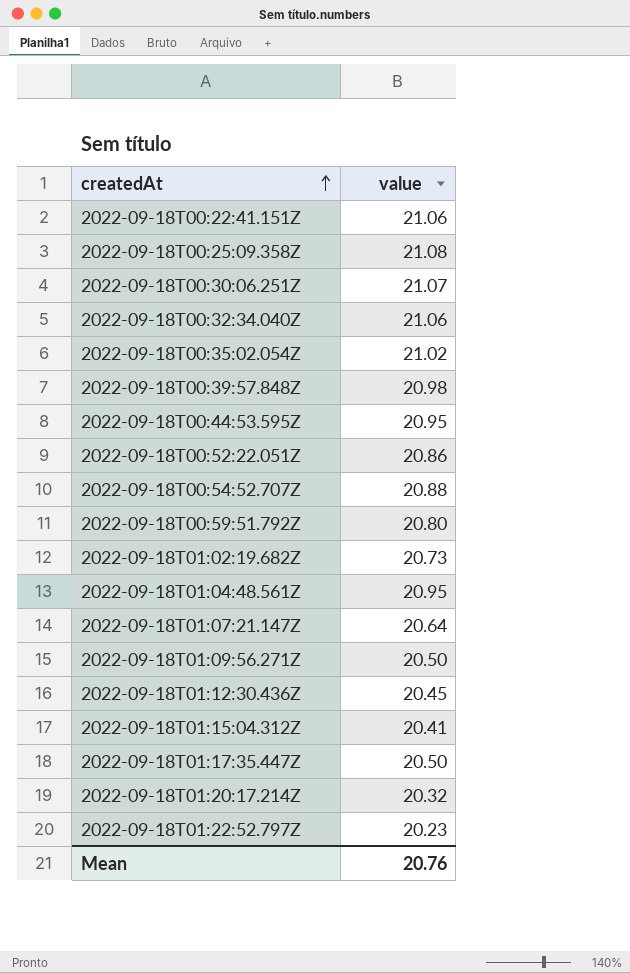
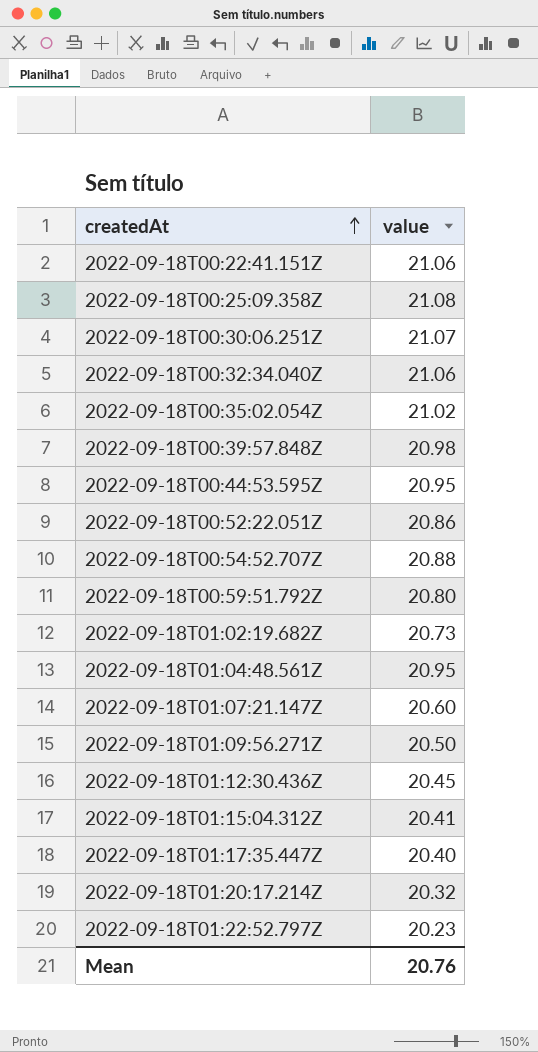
2022-09-18T01:07:21.147Z | value: 20.64 -> 20.60
2022-09-18T01:17:35.447Z | value: 20.50 -> 20.40

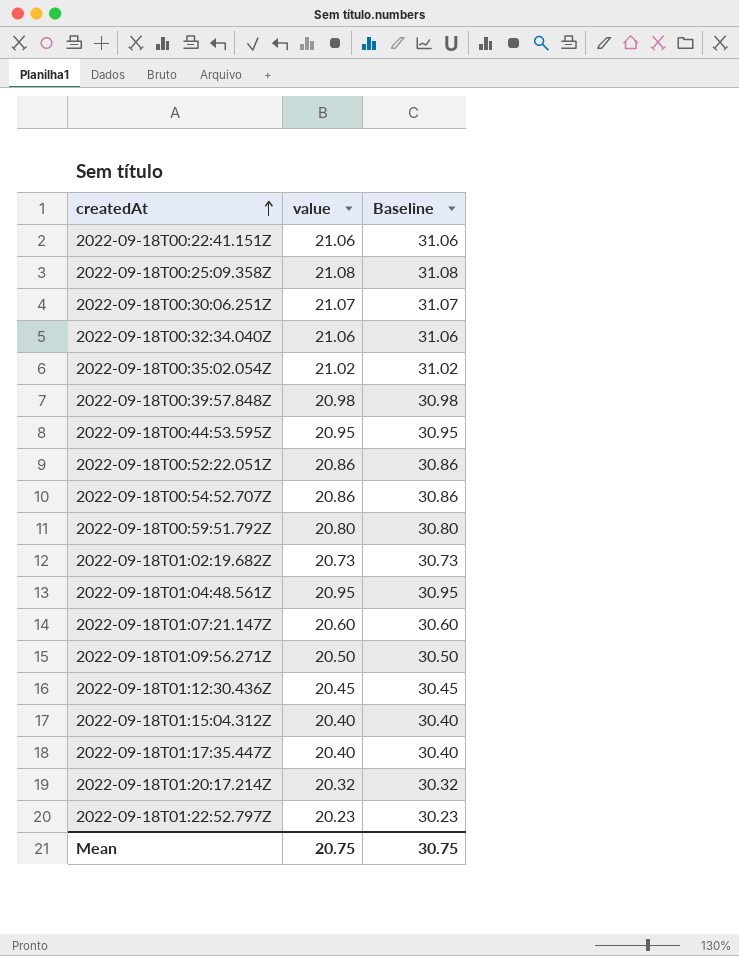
column Baseline | formula: none -> [value] + 10
2022-09-18T00:54:52.707Z | value: 20.88 -> 20.86
2022-09-18T01:15:04.312Z | value: 20.41 -> 20.40
Mean | value: 20.76 -> 20.75

